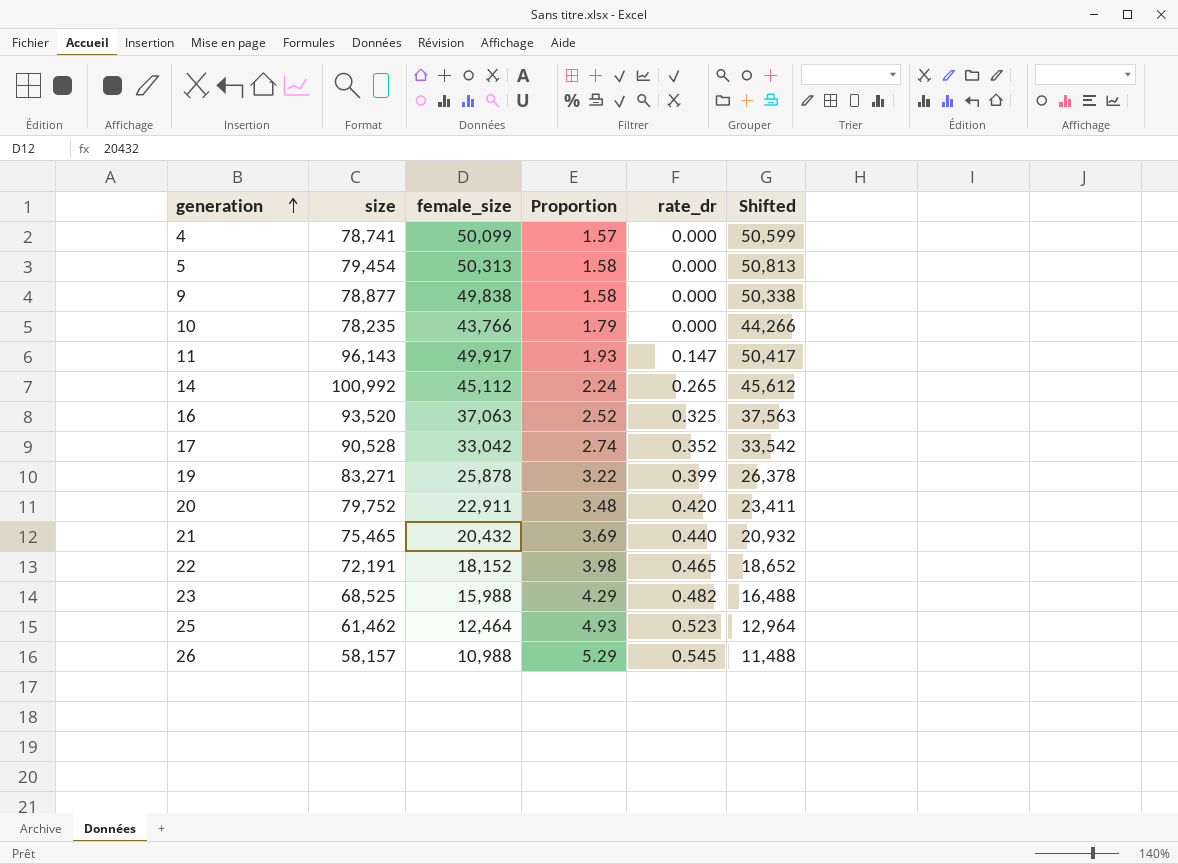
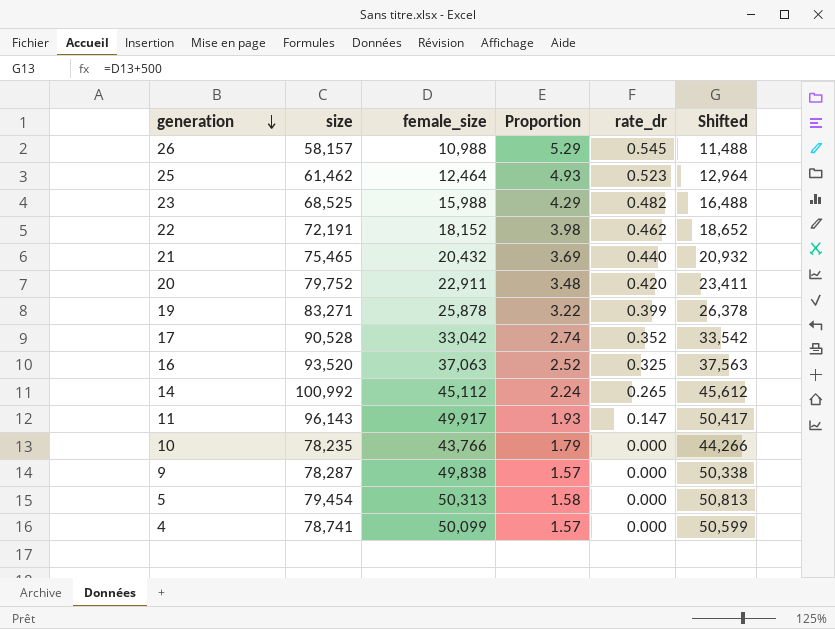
row order: generation ascending -> generation descending
22 | rate_dr: 0.465 -> 0.462
9 | size: 78,877 -> 78,287
9 | Proportion: 1.58 -> 1.57

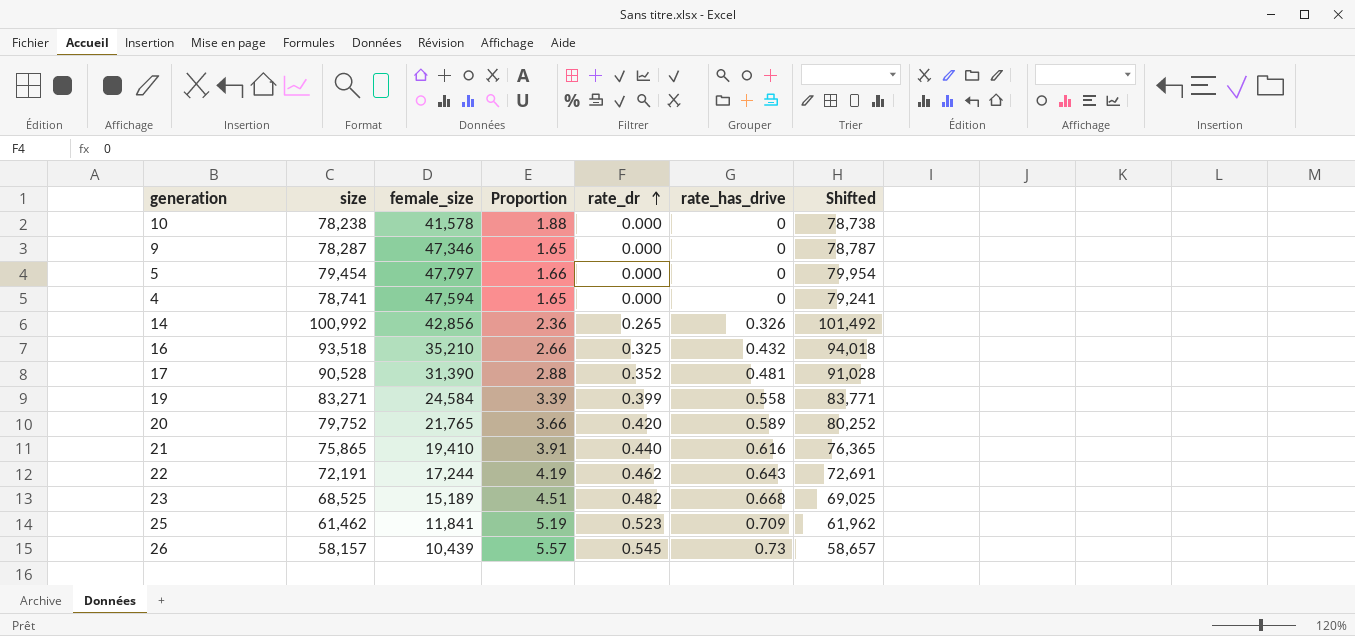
row order: generation descending -> rate_dr ascending
column rate_has_drive | position: none -> 6
column Shifted | formula: [female_size] + 500 -> [size] + 500
row 11: 96,143 | 49,917 | 1.93 | 0.147 | 50,417 -> none
10 | size: 78,235 -> 78,238
10 | female_size: 43,766 -> 41,578
10 | Proportion: 1.79 -> 1.88
9 | female_size: 49,838 -> 47,346
9 | Proportion: 1.57 -> 1.65
5 | female_size: 50,313 -> 47,797
5 | Proportion: 1.58 -> 1.66
4 | female_size: 50,099 -> 47,594
4 | Proportion: 1.57 -> 1.65
14 | female_size: 45,112 -> 42,856
14 | Proportion: 2.24 -> 2.36
16 | size: 93,520 -> 93,518
16 | female_size: 37,063 -> 35,210
16 | Proportion: 2.52 -> 2.66
17 | female_size: 33,042 -> 31,390
17 | Proportion: 2.74 -> 2.88
19 | female_size: 25,878 -> 24,584
19 | Proportion: 3.22 -> 3.39
20 | female_size: 22,911 -> 21,765
20 | Proportion: 3.48 -> 3.66
21 | size: 75,465 -> 75,865
21 | female_size: 20,432 -> 19,410
21 | Proportion: 3.69 -> 3.91
22 | female_size: 18,152 -> 17,244
22 | Proportion: 3.98 -> 4.19
23 | female_size: 15,988 -> 15,189
23 | Proportion: 4.29 -> 4.51
25 | female_size: 12,464 -> 11,841
25 | Proportion: 4.93 -> 5.19
26 | female_size: 10,988 -> 10,439
26 | Proportion: 5.29 -> 5.57

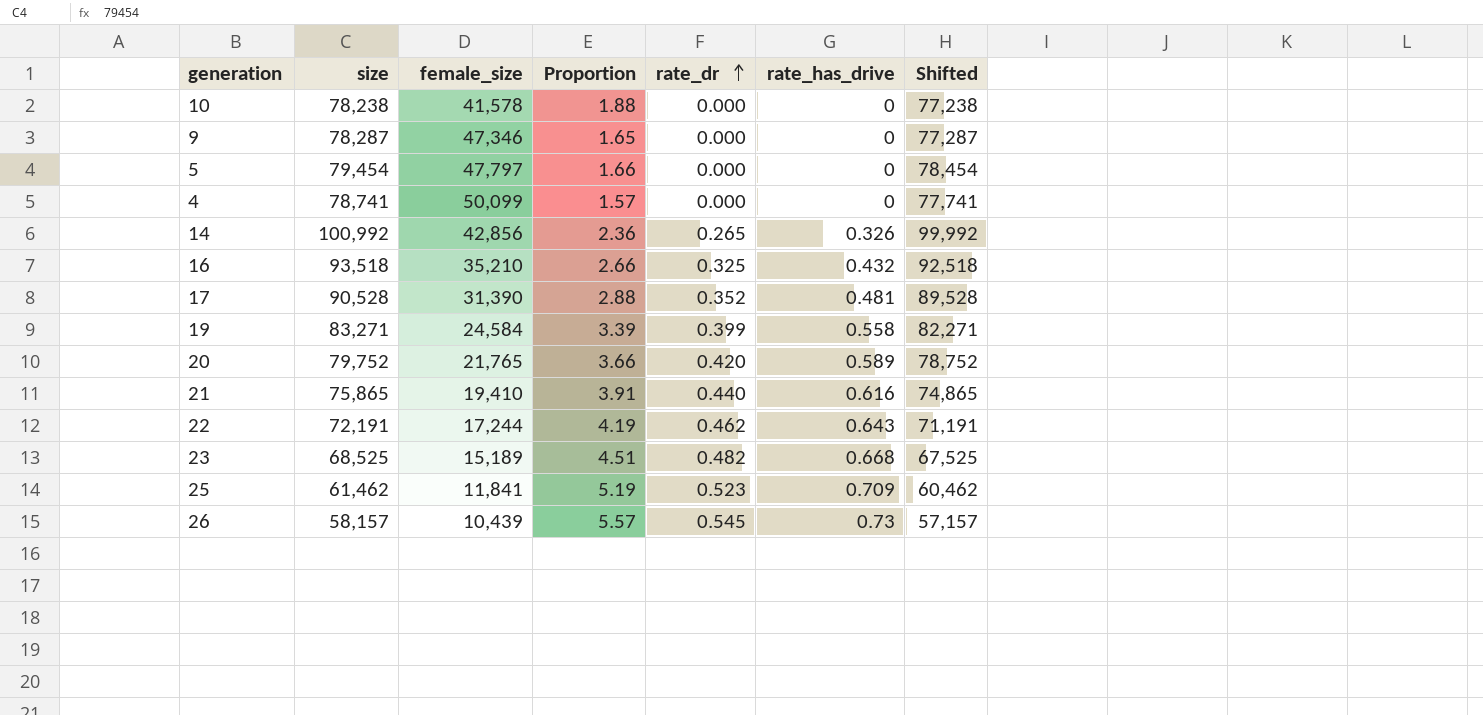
column Shifted | formula: [size] + 500 -> [size] - 1000
4 | female_size: 47,594 -> 50,099
4 | Proportion: 1.65 -> 1.57

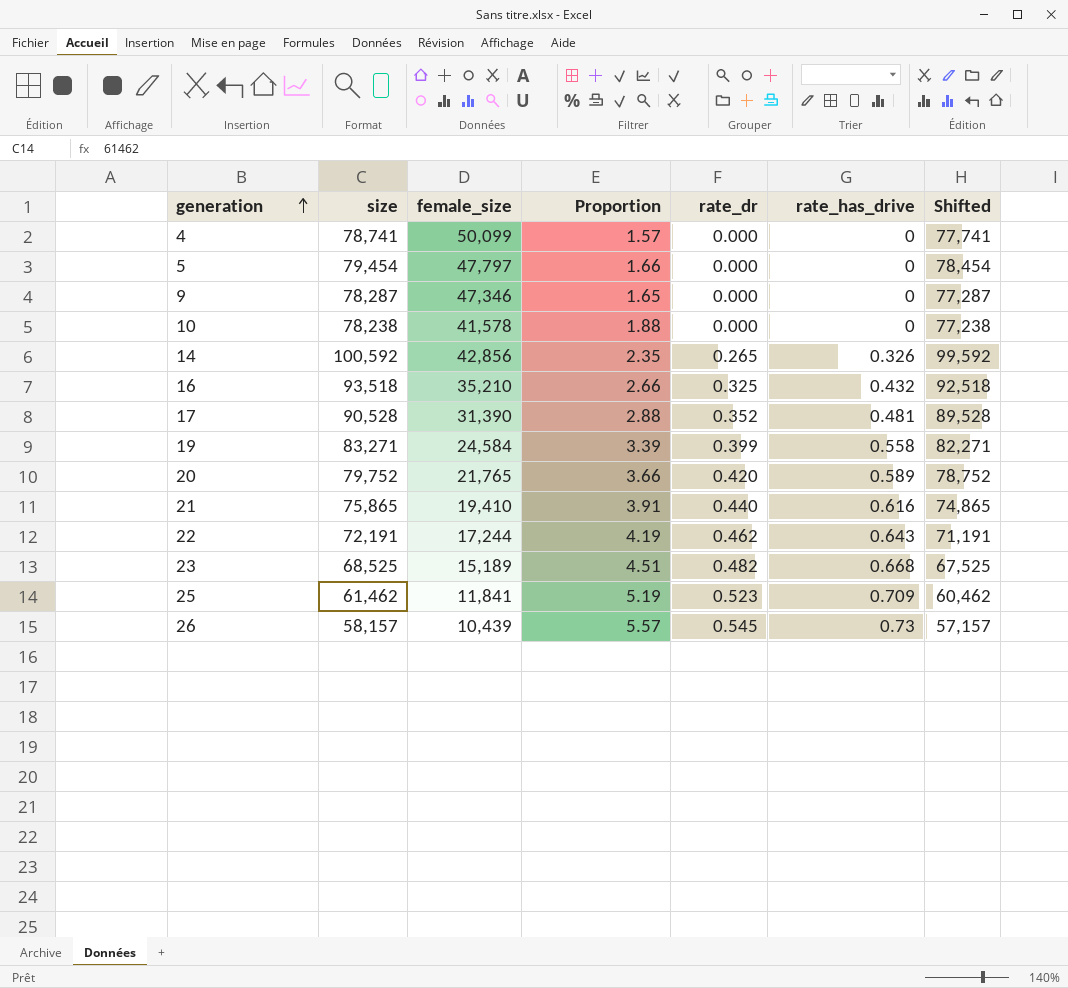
row order: rate_dr ascending -> generation ascending
14 | size: 100,992 -> 100,592
14 | Proportion: 2.36 -> 2.35
14 | Shifted: 99,992 -> 99,592

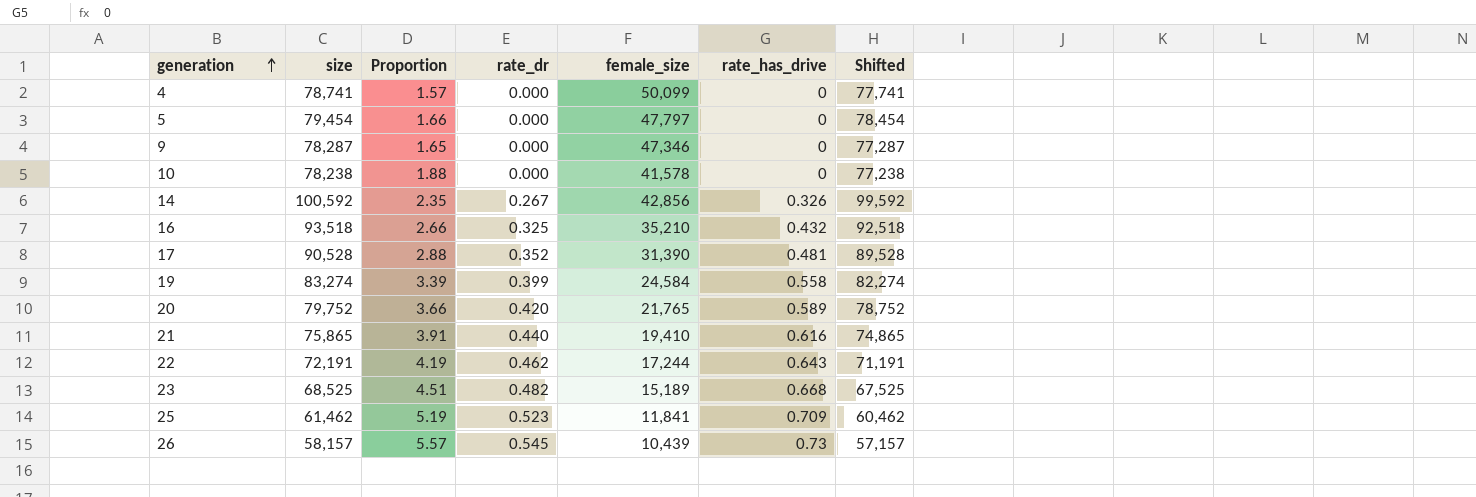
column female_size | position: 3 -> 5
14 | rate_dr: 0.265 -> 0.267
19 | size: 83,271 -> 83,274
19 | Shifted: 82,271 -> 82,274

